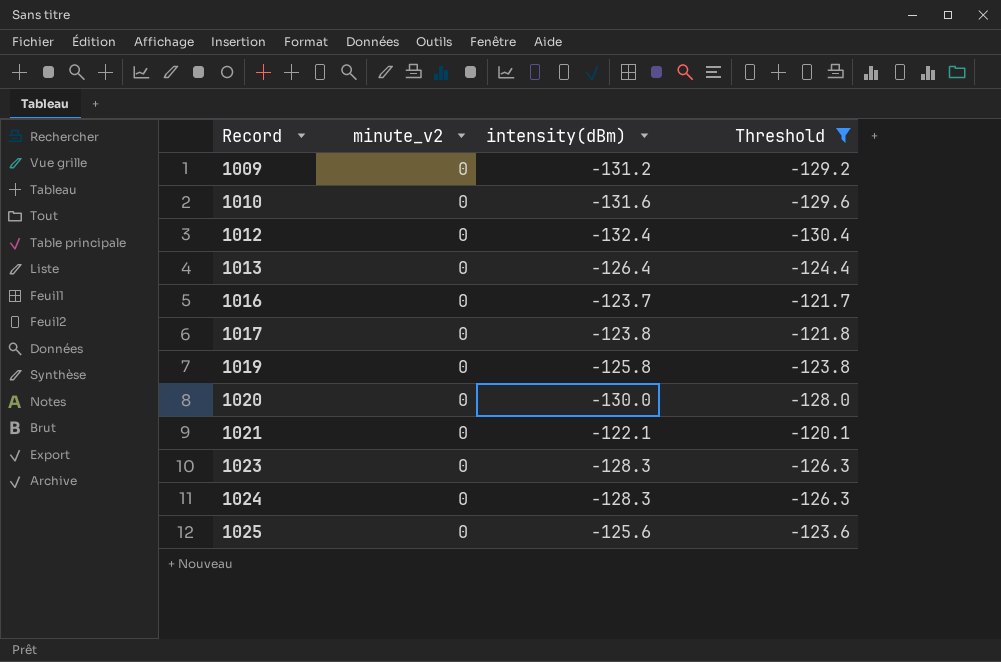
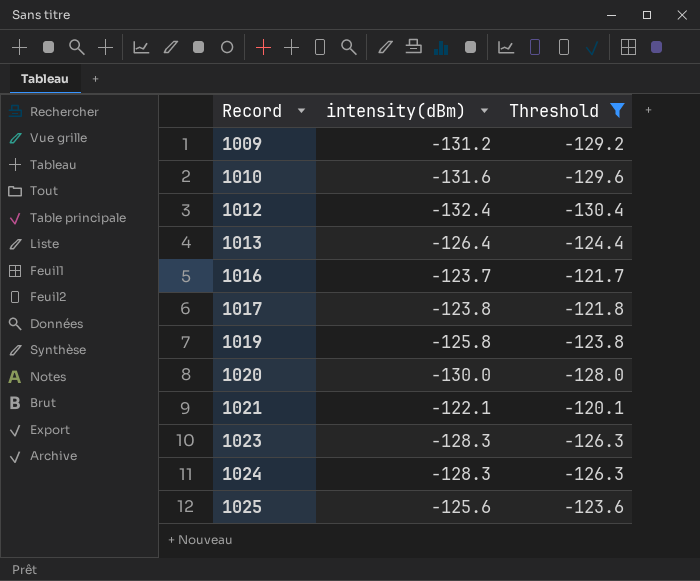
column minute_v2 | position: 2 -> none

